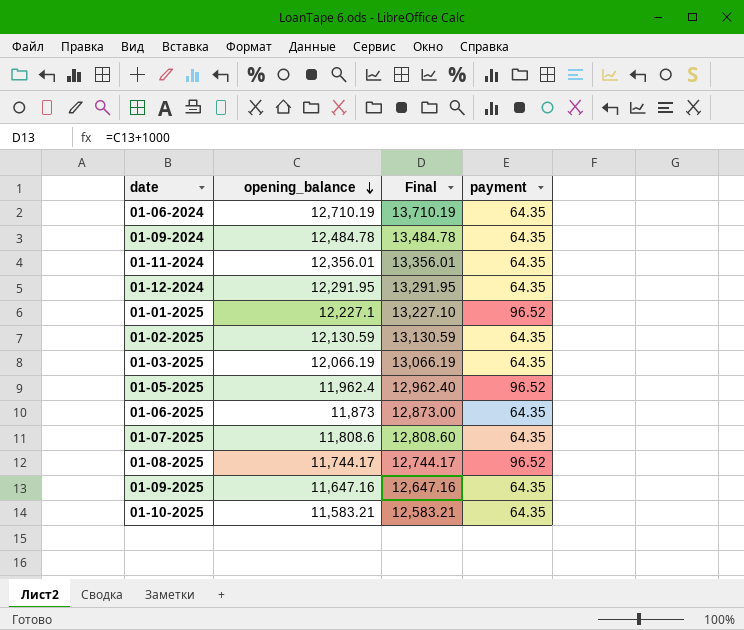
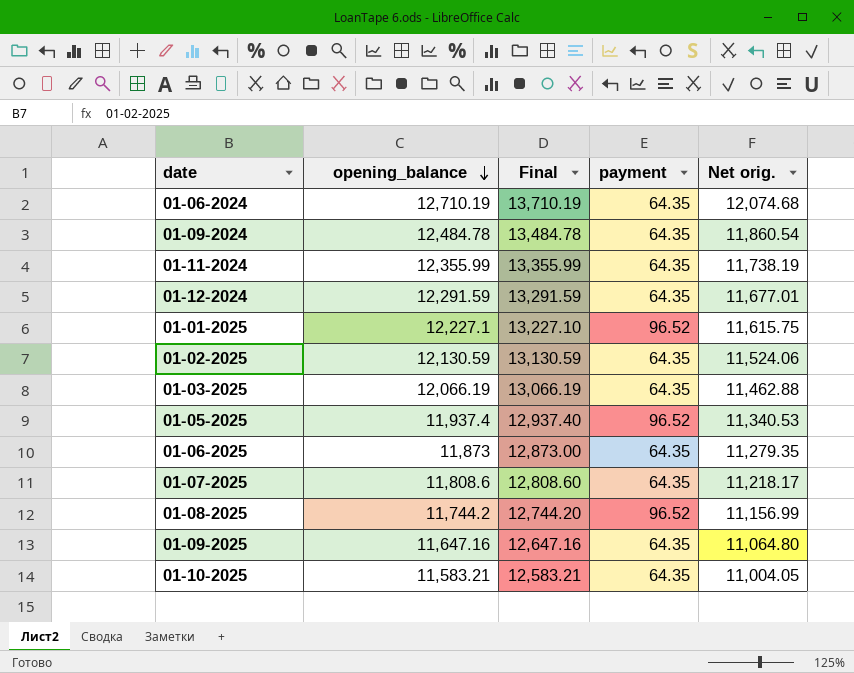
column Net orig. | formula: none -> [opening_balance] * 0.95
01-11-2024 | opening_balance: 12,356.01 -> 12,355.99
01-11-2024 | Final: 13,356.01 -> 13,355.99
01-12-2024 | opening_balance: 12,291.95 -> 12,291.59
01-12-2024 | Final: 13,291.95 -> 13,291.59
01-05-2025 | opening_balance: 11,962.4 -> 11,937.4
01-05-2025 | Final: 12,962.40 -> 12,937.40
01-08-2025 | opening_balance: 11,744.17 -> 11,744.2
01-08-2025 | Final: 12,744.17 -> 12,744.20

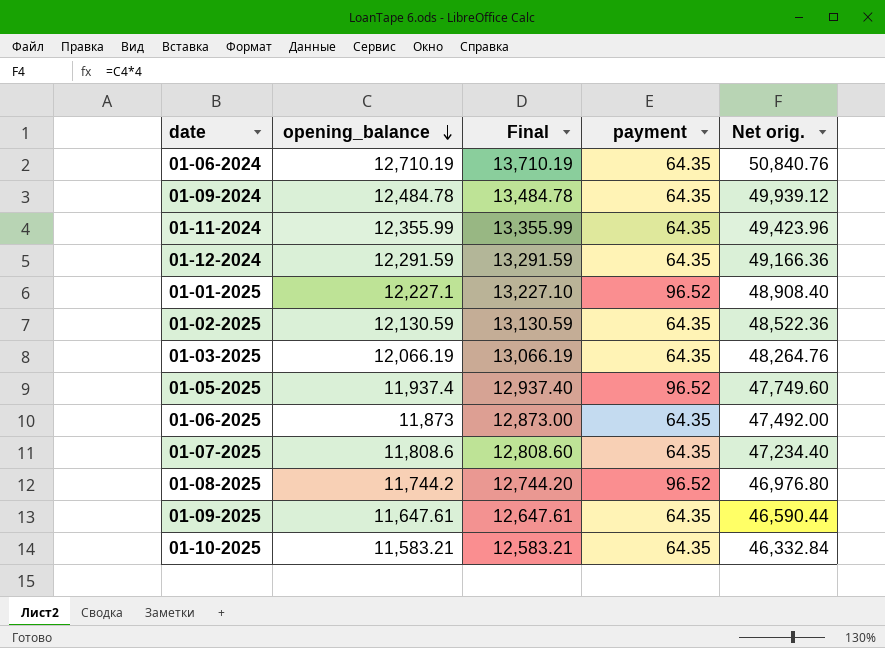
column Net orig. | formula: [opening_balance] * 0.95 -> [opening_balance] * 4
01-09-2025 | opening_balance: 11,647.16 -> 11,647.61
01-09-2025 | Final: 12,647.16 -> 12,647.61

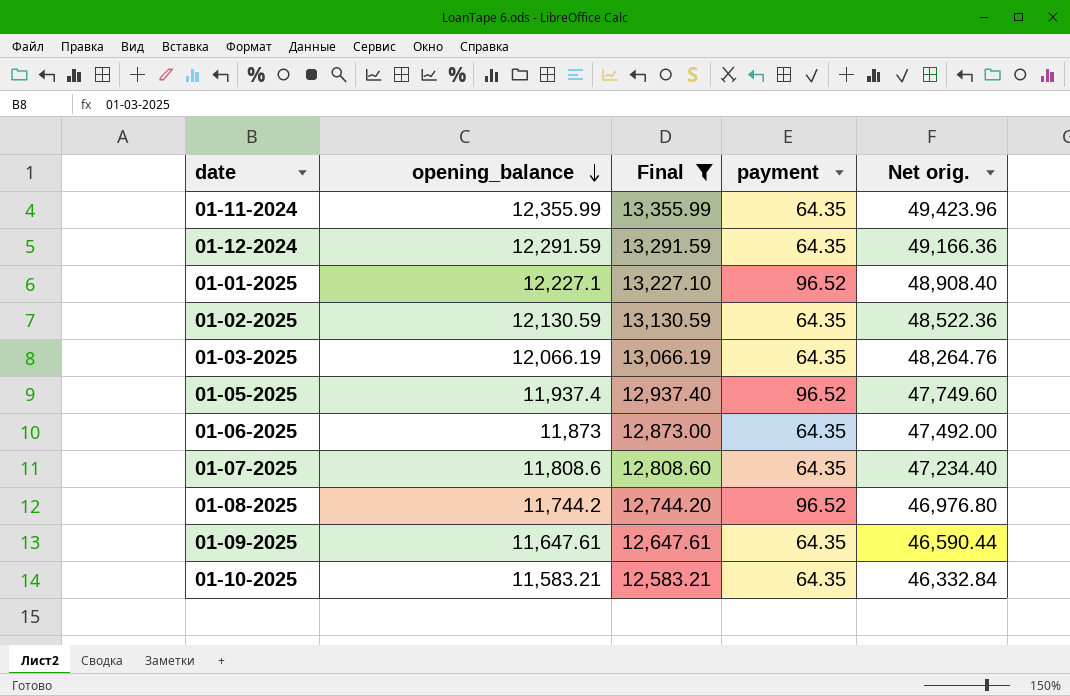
filter: none -> Final <= 13,355.99

